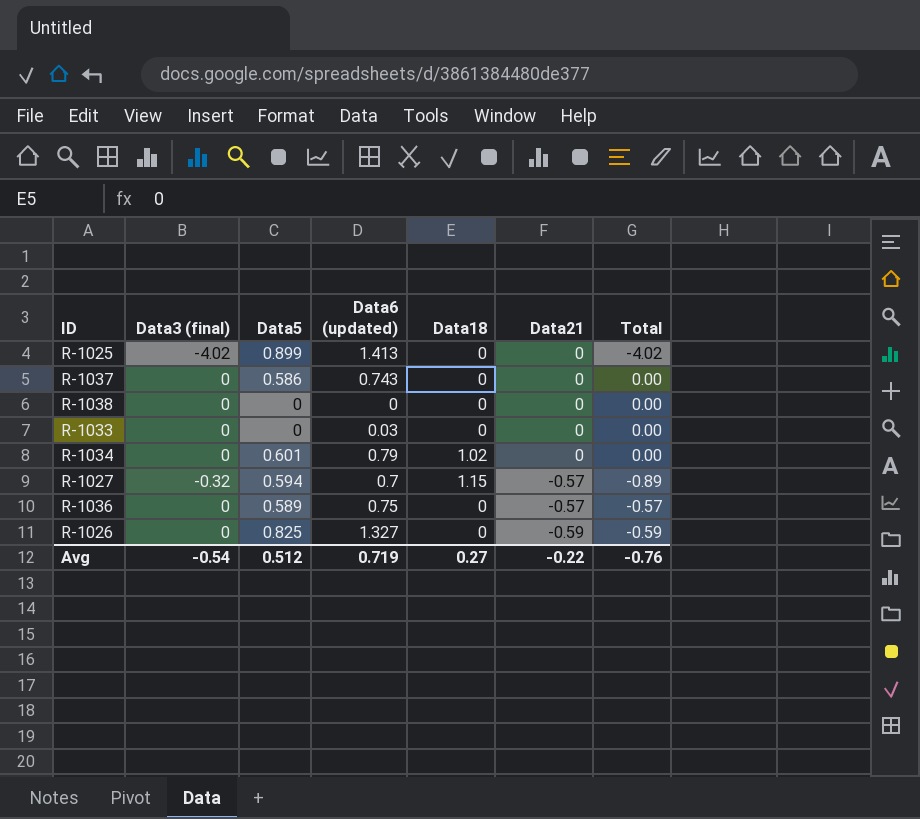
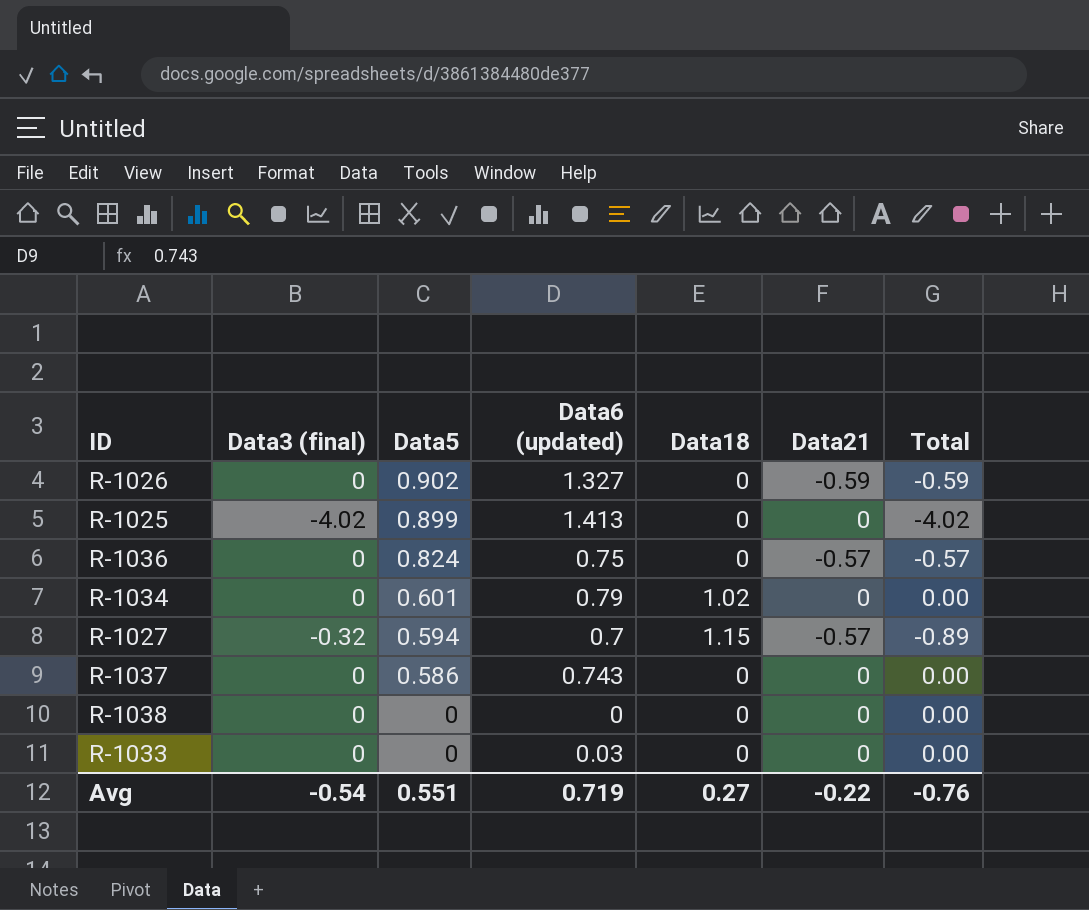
row order: Data21 descending -> Data5 descending
R-1026 | Data5: 0.825 -> 0.902
R-1036 | Data5: 0.589 -> 0.824
Avg | Data5: 0.512 -> 0.551

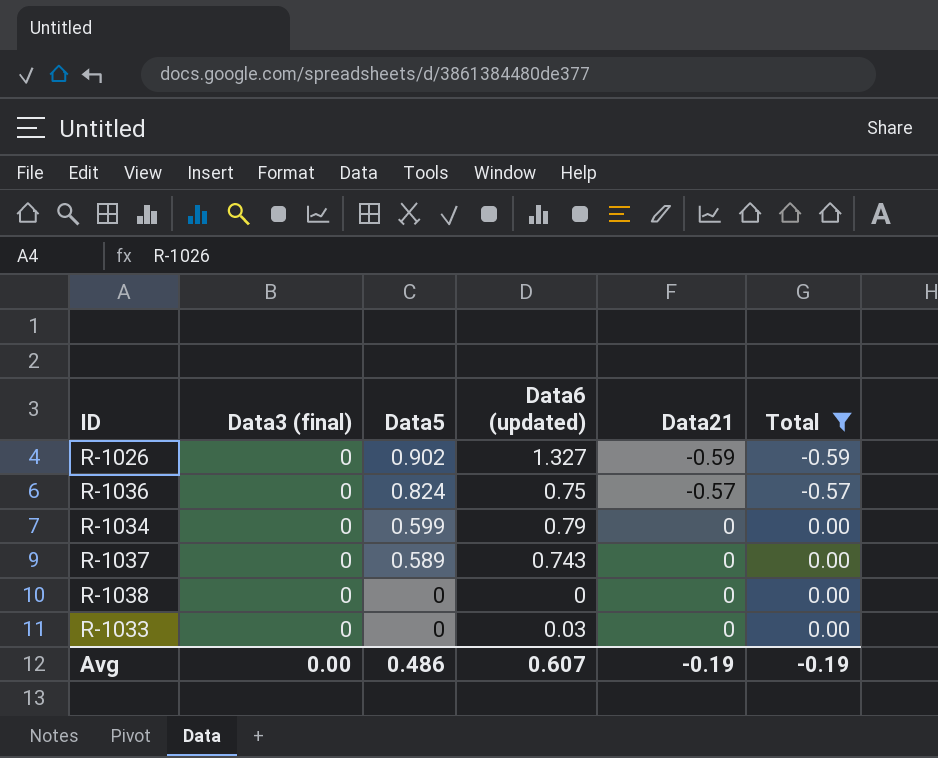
filter: none -> Total >= -0.59
column Data18 | position: 5 -> none
R-1034 | Data5: 0.601 -> 0.599
R-1037 | Data5: 0.586 -> 0.589
Avg | Data3 (final): -0.54 -> 0.00
Avg | Data5: 0.551 -> 0.486
Avg | Data6 (updated): 0.719 -> 0.607
Avg | Data21: -0.22 -> -0.19
Avg | Total: -0.76 -> -0.19

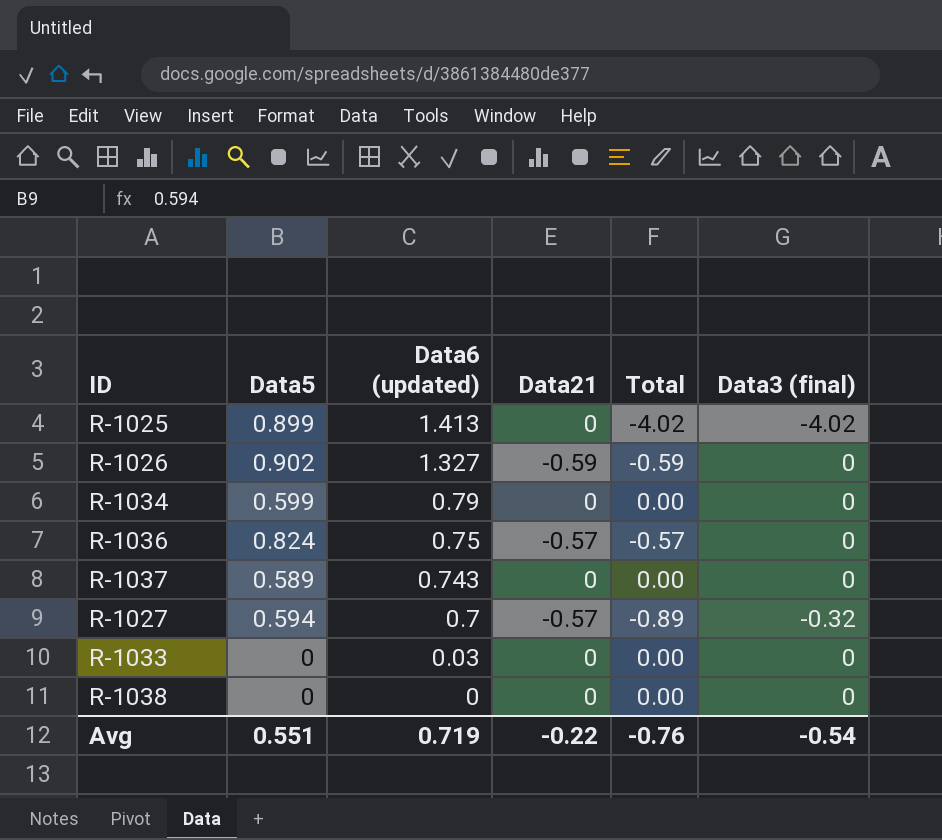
filter: Total >= -0.59 -> none
row order: Data5 descending -> Data6 (updated) descending
column Data3 (final) | position: 2 -> 6
Avg | Data5: 0.486 -> 0.551
Avg | Data6 (updated): 0.607 -> 0.719
Avg | Data21: -0.19 -> -0.22
Avg | Total: -0.19 -> -0.76
Avg | Data3 (final): 0.00 -> -0.54

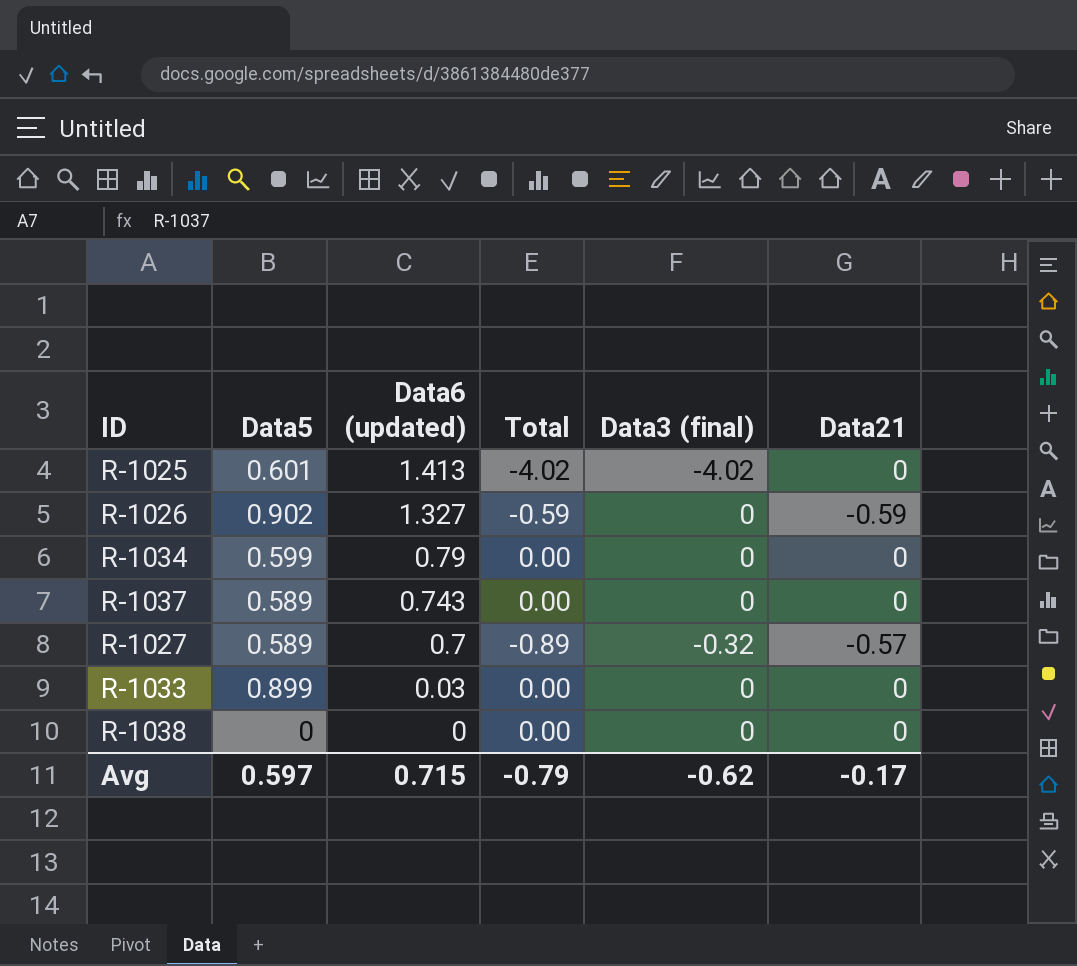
column Data21 | position: 4 -> 6
row R-1036: 0.824 | 0.75 | -0.57 | -0.57 | 0 -> none
R-1025 | Data5: 0.899 -> 0.601
R-1027 | Data5: 0.594 -> 0.589
R-1033 | Data5: 0 -> 0.899
Avg | Data5: 0.551 -> 0.597
Avg | Data6 (updated): 0.719 -> 0.715
Avg | Total: -0.76 -> -0.79
Avg | Data3 (final): -0.54 -> -0.62
Avg | Data21: -0.22 -> -0.17

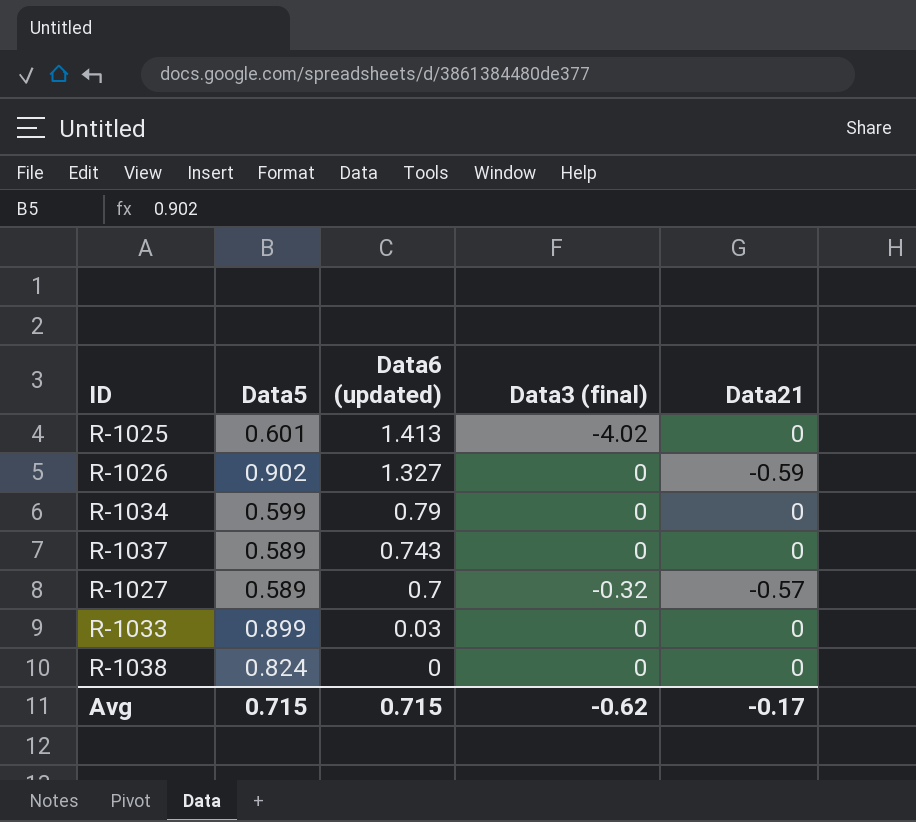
column Total | formula: [Data3 (final)] + [Data21] -> none
R-1038 | Data5: 0 -> 0.824
Avg | Data5: 0.597 -> 0.715

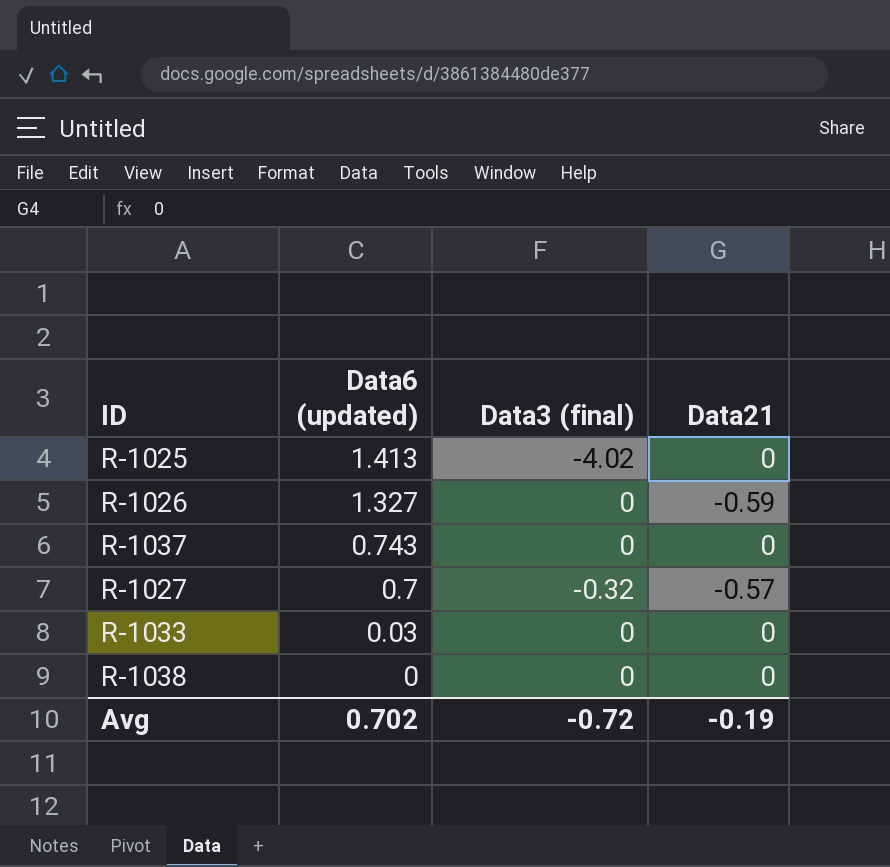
column Data5 | position: 2 -> none
row R-1034: 0.599 | 0.79 | 0 | 0 -> none
Avg | Data6 (updated): 0.715 -> 0.702
Avg | Data3 (final): -0.62 -> -0.72
Avg | Data21: -0.17 -> -0.19

